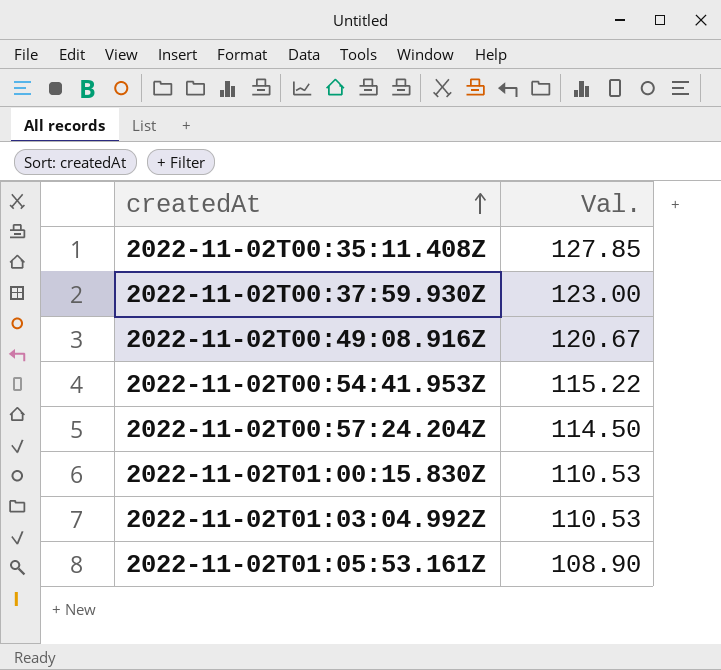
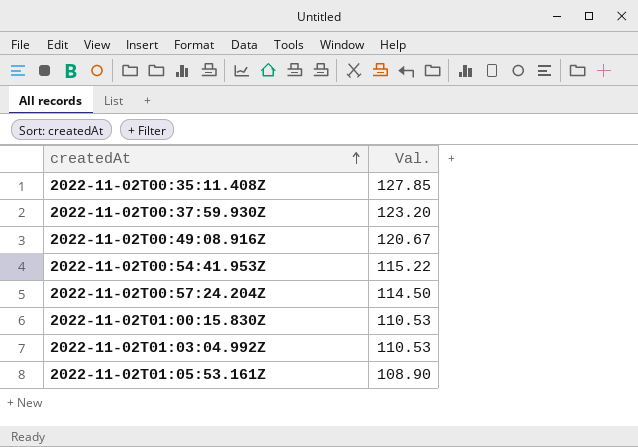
2022-11-02T00:37:59.930Z | Val.: 123.00 -> 123.20

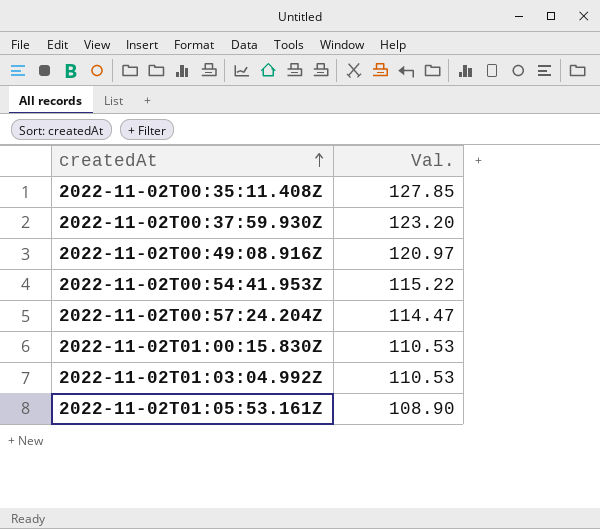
2022-11-02T00:49:08.916Z | Val.: 120.67 -> 120.97
2022-11-02T00:57:24.204Z | Val.: 114.50 -> 114.47

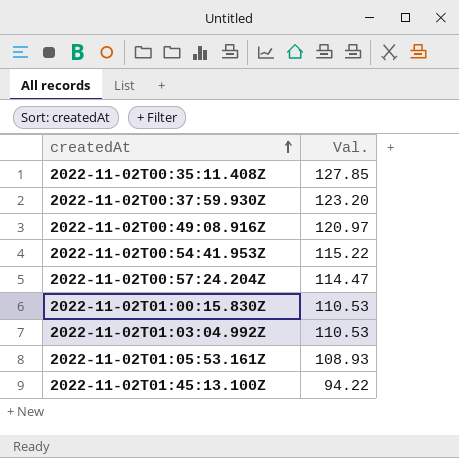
2022-11-02T01:05:53.161Z | Val.: 108.90 -> 108.93
row 2022-11-02T01:45:13.100Z: none -> 94.22

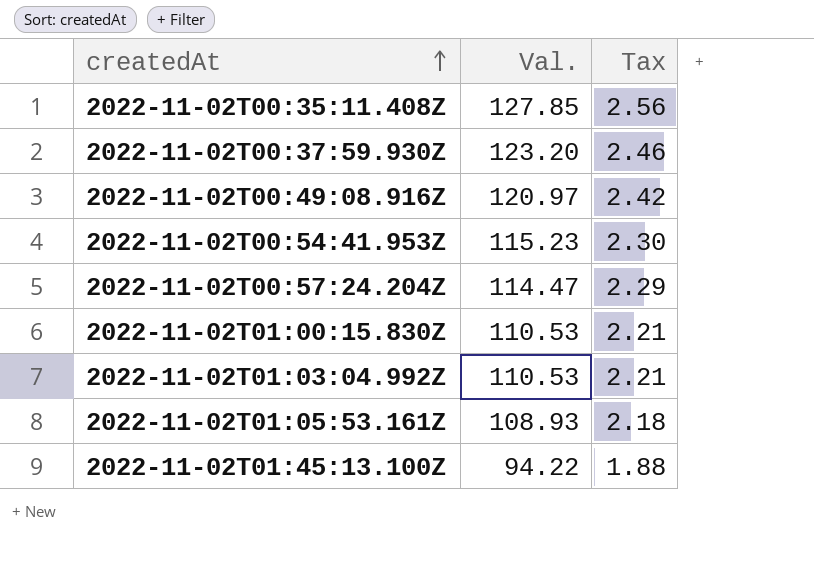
column Tax | formula: none -> [Val.] * 0.02
2022-11-02T00:54:41.953Z | Val.: 115.22 -> 115.23

